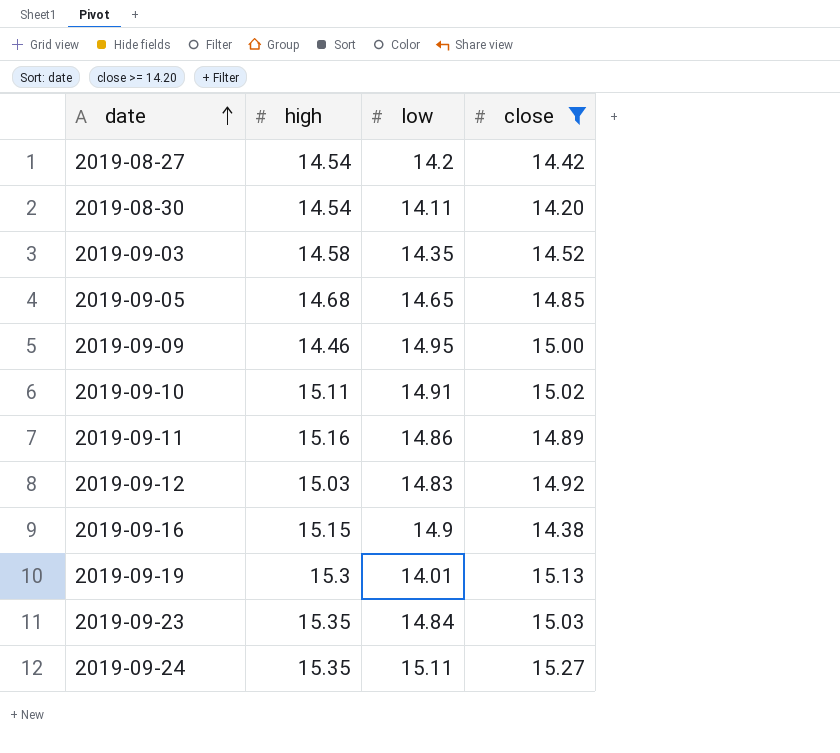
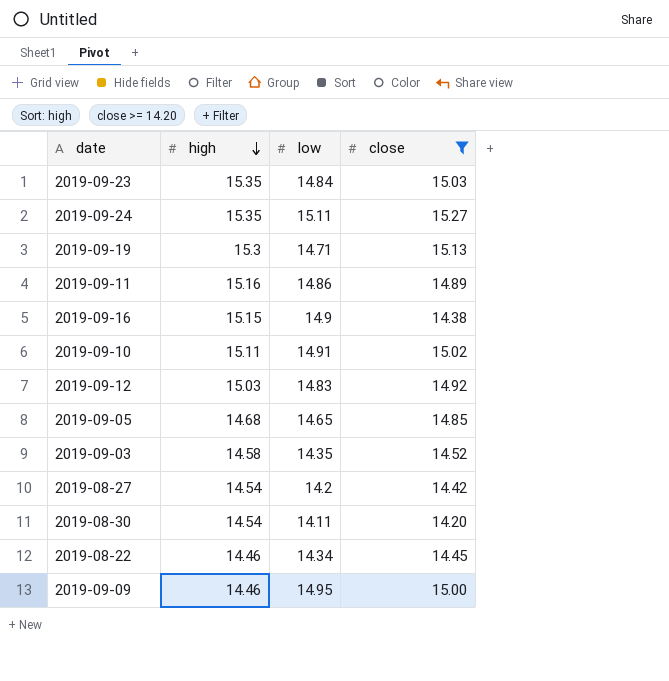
row order: date ascending -> high descending
2019-09-19 | low: 14.01 -> 14.71
row 2019-08-22: none -> 14.46 | 14.34 | 14.45

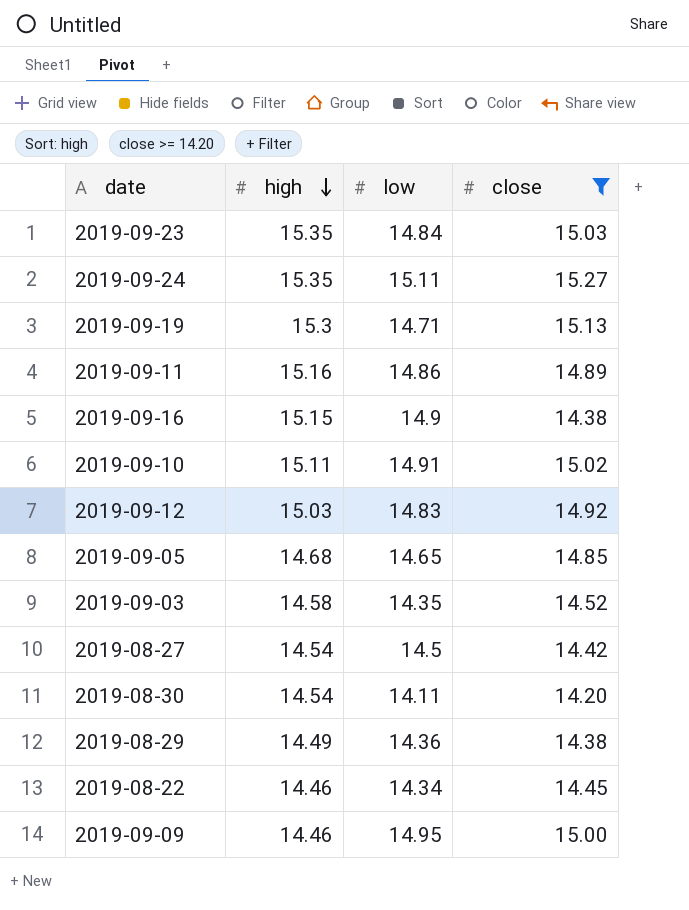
2019-08-27 | low: 14.2 -> 14.5
row 2019-08-29: none -> 14.49 | 14.36 | 14.38

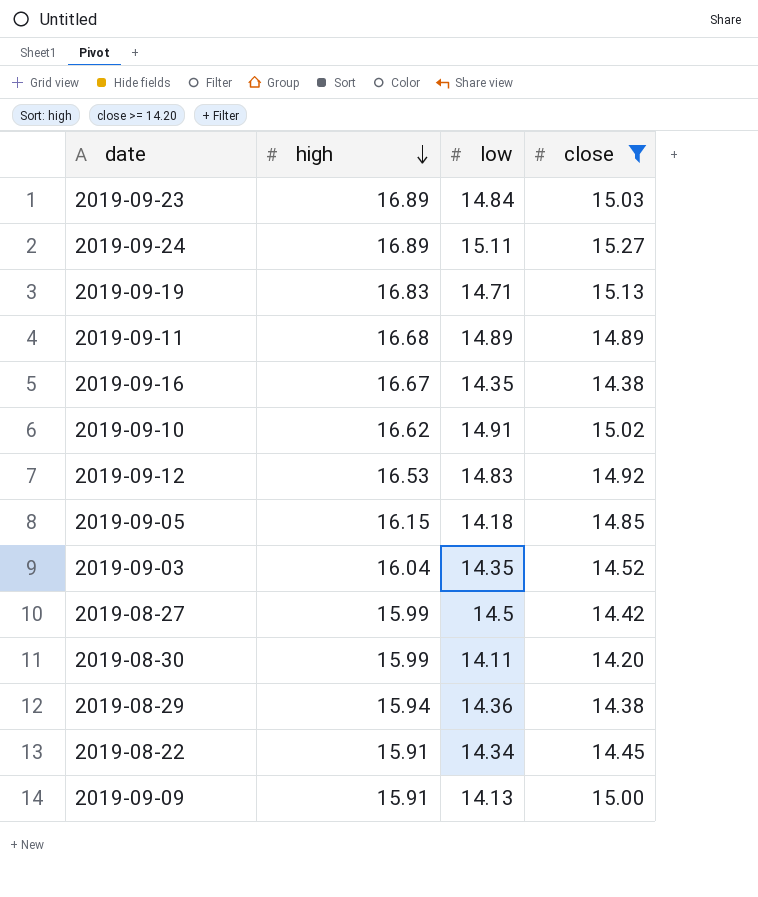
2019-09-23 | high: 15.35 -> 16.89
2019-09-24 | high: 15.35 -> 16.89
2019-09-19 | high: 15.3 -> 16.83
2019-09-11 | high: 15.16 -> 16.68
2019-09-11 | low: 14.86 -> 14.89
2019-09-16 | high: 15.15 -> 16.67
2019-09-16 | low: 14.9 -> 14.35
2019-09-10 | high: 15.11 -> 16.62
2019-09-12 | high: 15.03 -> 16.53
2019-09-05 | high: 14.68 -> 16.15
2019-09-05 | low: 14.65 -> 14.18
2019-09-03 | high: 14.58 -> 16.04
2019-08-27 | high: 14.54 -> 15.99
2019-08-30 | high: 14.54 -> 15.99
2019-08-29 | high: 14.49 -> 15.94
2019-08-22 | high: 14.46 -> 15.91
2019-09-09 | high: 14.46 -> 15.91
2019-09-09 | low: 14.95 -> 14.13

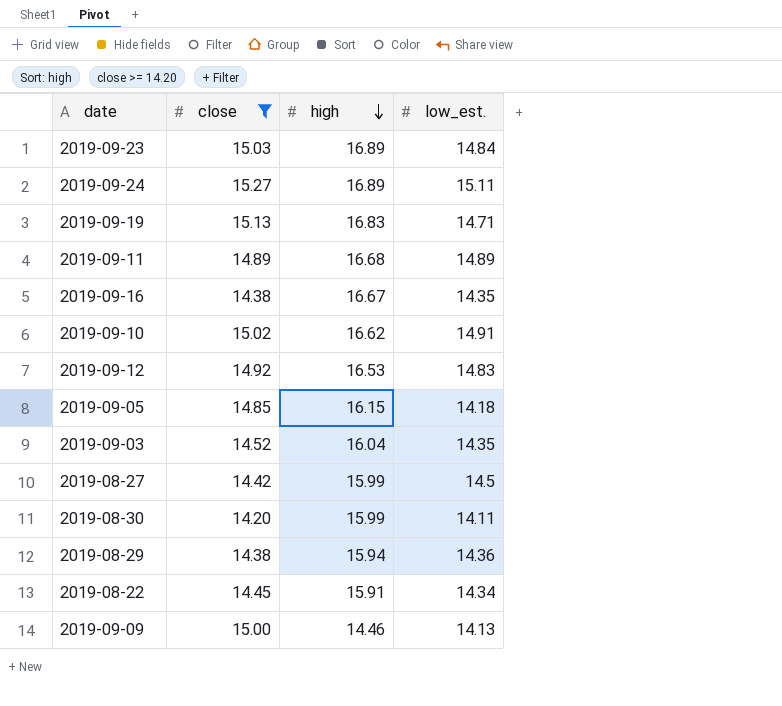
column close | position: 4 -> 2
column name: low -> low_est.
2019-09-09 | high: 15.91 -> 14.46

